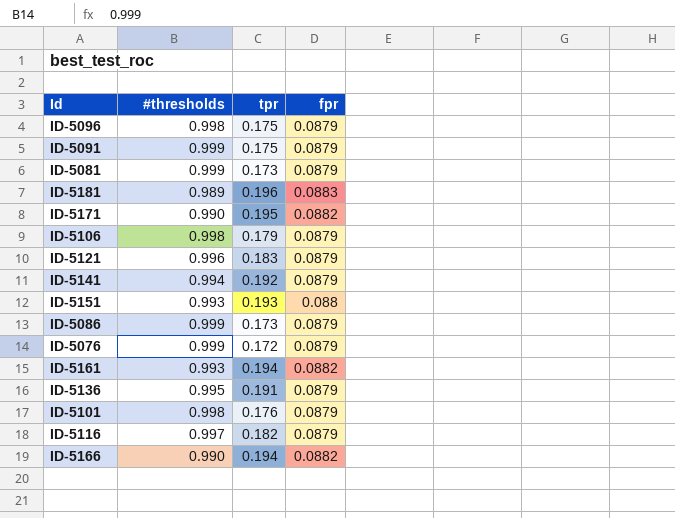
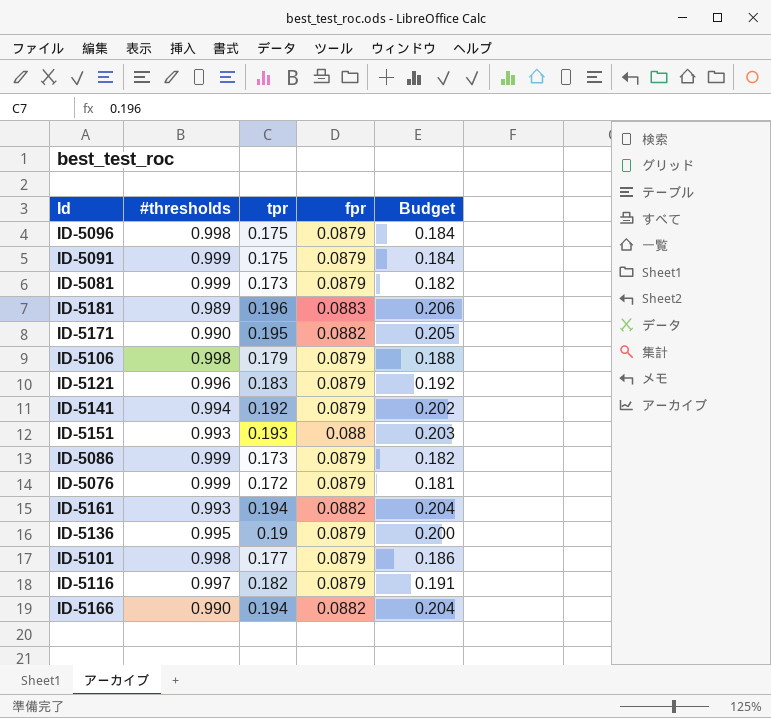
column Budget | formula: none -> [tpr] * 1.05
ID-5136 | tpr: 0.191 -> 0.19
ID-5101 | tpr: 0.176 -> 0.177

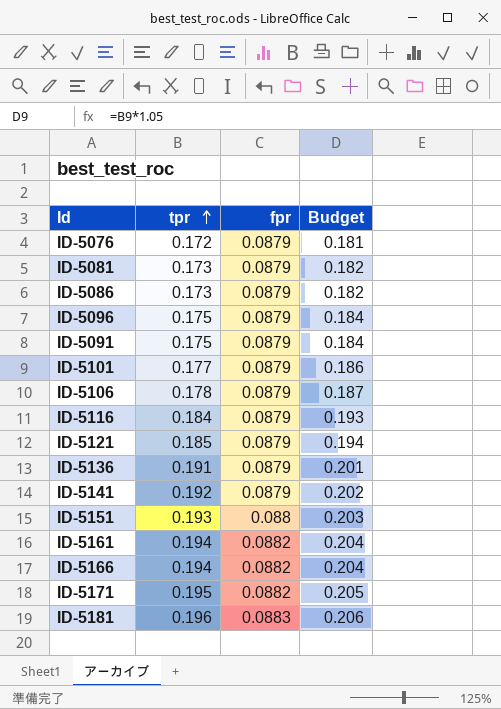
row order: none -> tpr ascending
column #thresholds | position: 2 -> none
ID-5106 | tpr: 0.179 -> 0.178
ID-5106 | Budget: 0.188 -> 0.187
ID-5116 | tpr: 0.182 -> 0.184
ID-5116 | Budget: 0.191 -> 0.193
ID-5121 | tpr: 0.183 -> 0.185
ID-5121 | Budget: 0.192 -> 0.194
ID-5136 | tpr: 0.19 -> 0.191
ID-5136 | Budget: 0.200 -> 0.201

